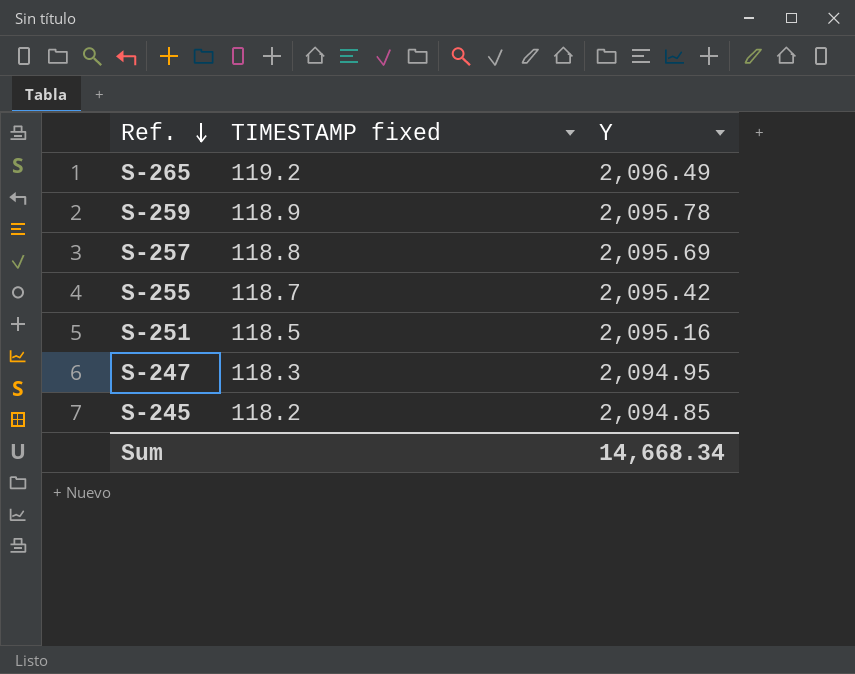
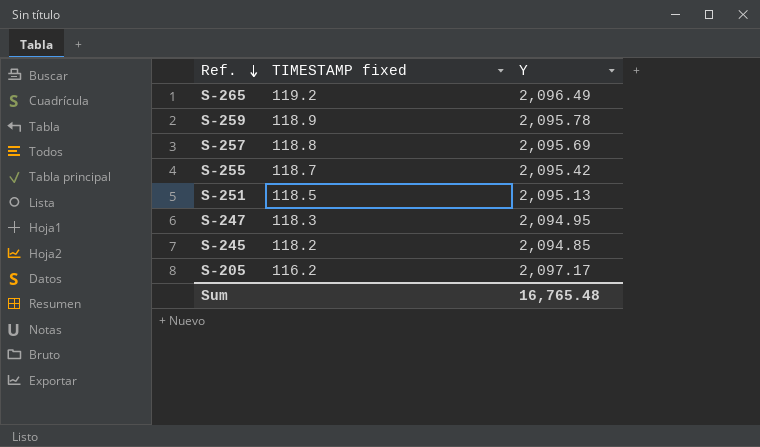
S-251 | Y: 2,095.16 -> 2,095.13
row S-205: none -> 116.2 | 2,097.17
Sum | Y: 14,668.34 -> 16,765.48

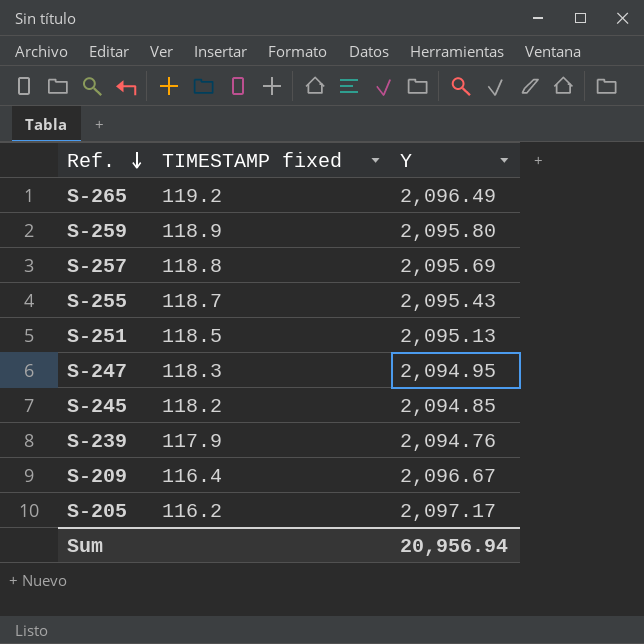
S-259 | Y: 2,095.78 -> 2,095.80
S-255 | Y: 2,095.42 -> 2,095.43
row S-239: none -> 117.9 | 2,094.76
row S-209: none -> 116.4 | 2,096.67
Sum | Y: 16,765.48 -> 20,956.94

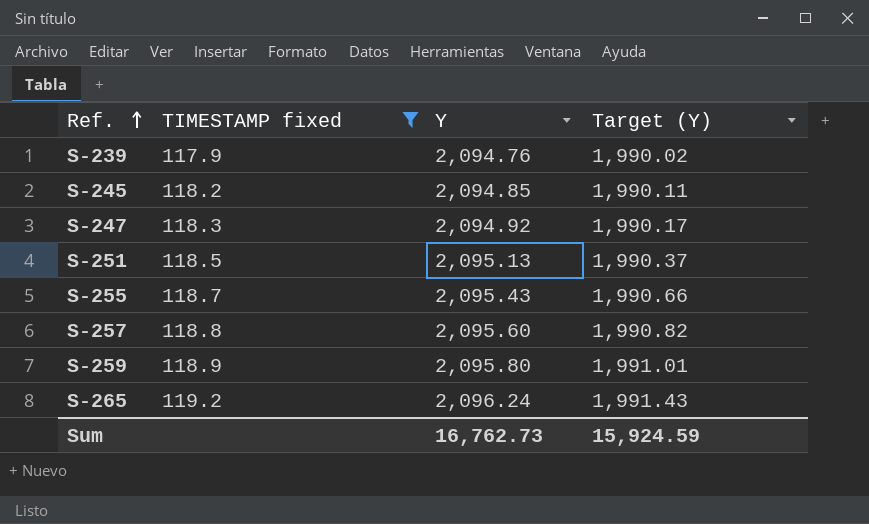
filter: none -> TIMESTAMP fixed >= 117.9
row order: Ref. descending -> Ref. ascending
column Target (Y) | formula: none -> [Y] * 0.95
S-247 | Y: 2,094.95 -> 2,094.92
S-257 | Y: 2,095.69 -> 2,095.60
S-265 | Y: 2,096.49 -> 2,096.24
Sum | Y: 20,956.94 -> 16,762.73

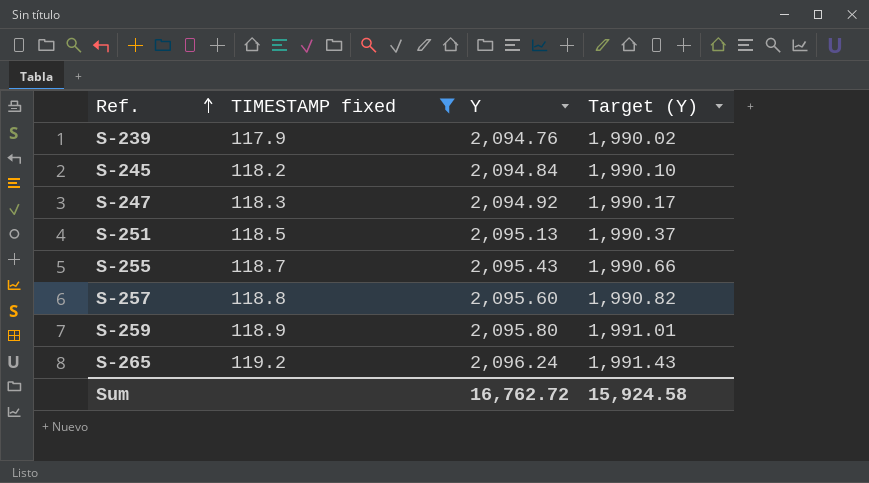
S-245 | Y: 2,094.85 -> 2,094.84
S-245 | Target (Y): 1,990.11 -> 1,990.10
Sum | Y: 16,762.73 -> 16,762.72
Sum | Target (Y): 15,924.59 -> 15,924.58

